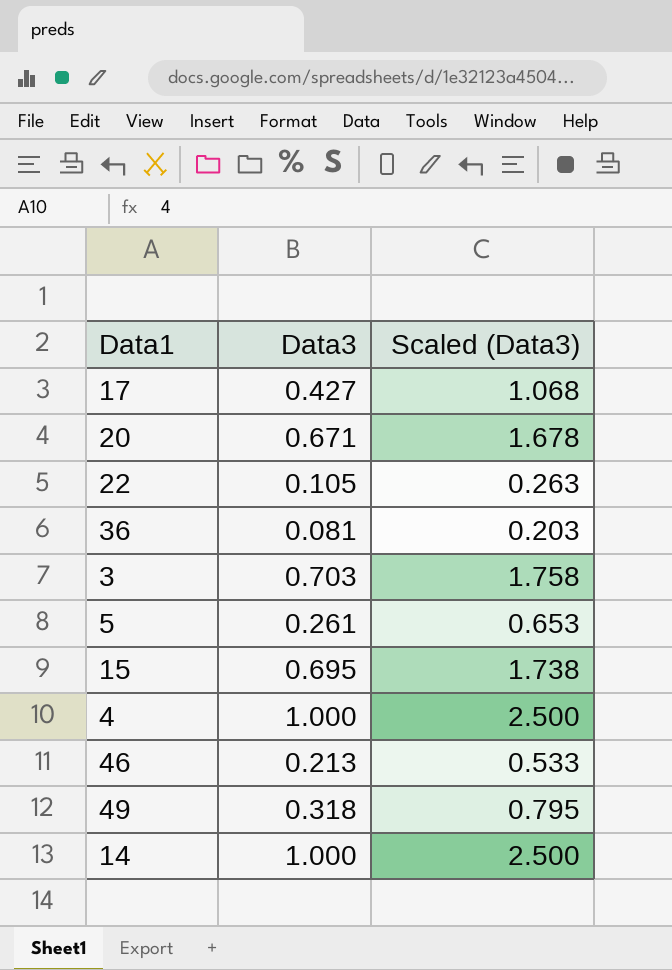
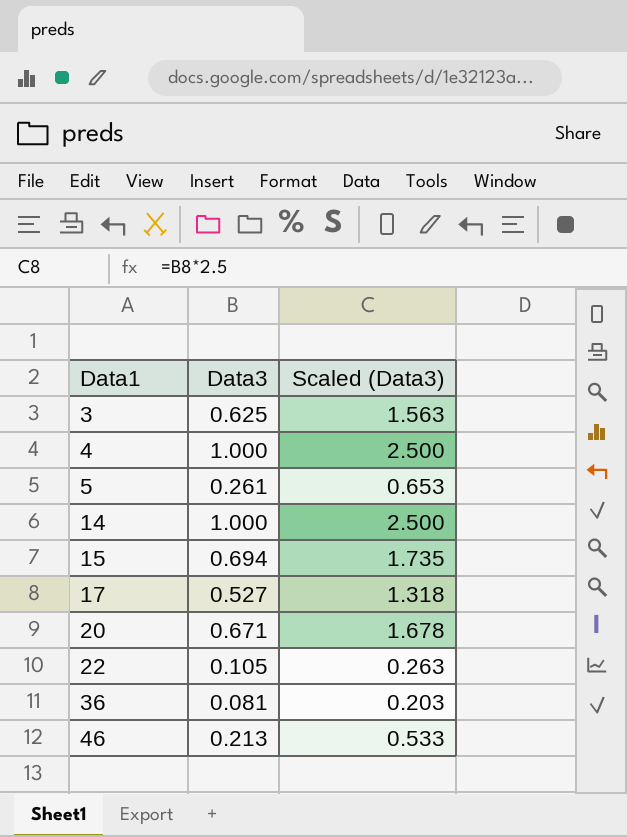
row order: none -> Data1 ascending
row 49: 0.318 | 0.795 -> none
3 | Data3: 0.703 -> 0.625
3 | Scaled (Data3): 1.758 -> 1.563
15 | Data3: 0.695 -> 0.694
15 | Scaled (Data3): 1.738 -> 1.735
17 | Data3: 0.427 -> 0.527
17 | Scaled (Data3): 1.068 -> 1.318

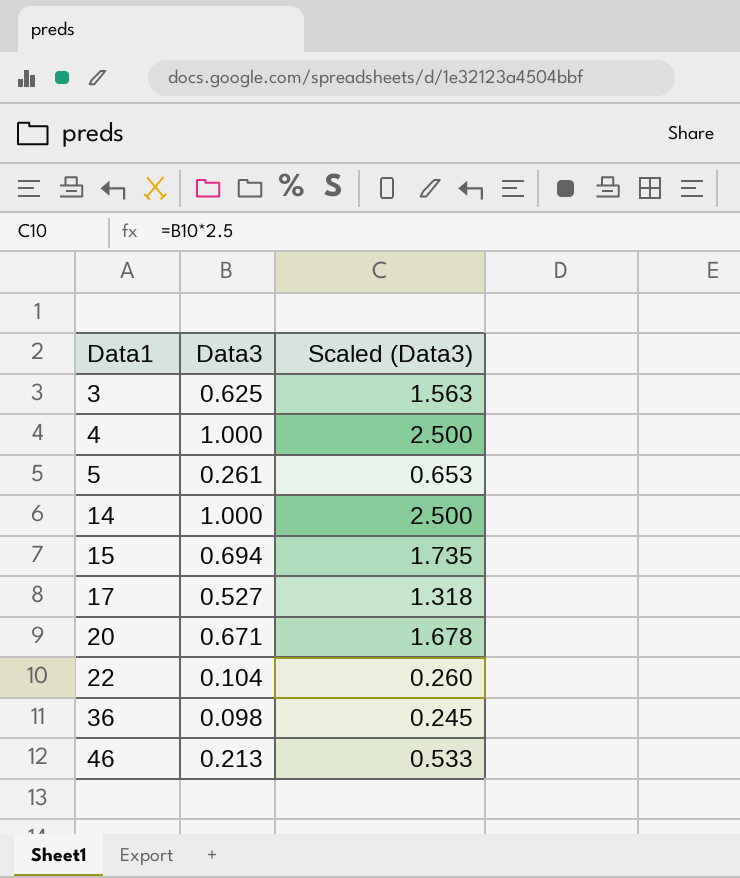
22 | Data3: 0.105 -> 0.104
22 | Scaled (Data3): 0.263 -> 0.260
36 | Data3: 0.081 -> 0.098
36 | Scaled (Data3): 0.203 -> 0.245

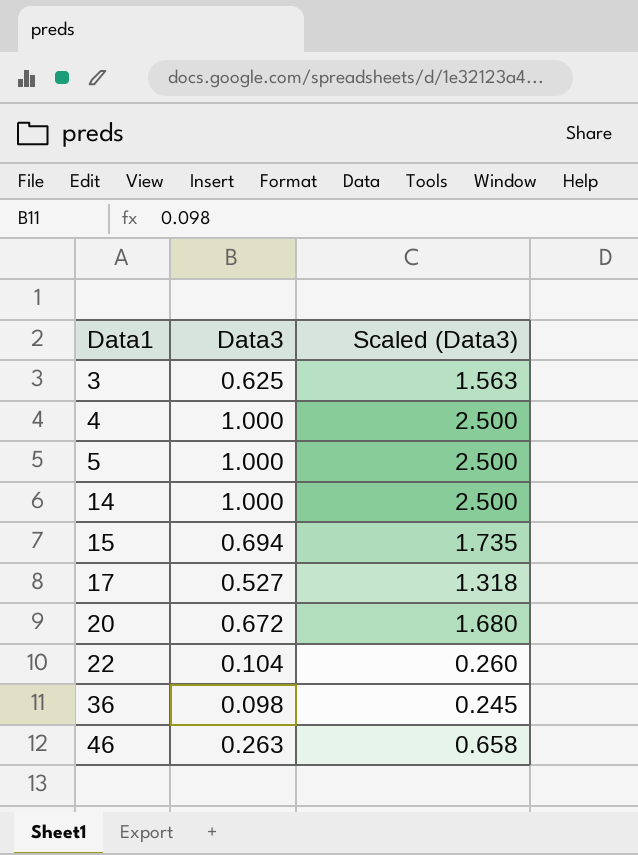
5 | Data3: 0.261 -> 1.000
5 | Scaled (Data3): 0.653 -> 2.500
20 | Data3: 0.671 -> 0.672
20 | Scaled (Data3): 1.678 -> 1.680
46 | Data3: 0.213 -> 0.263
46 | Scaled (Data3): 0.533 -> 0.658

